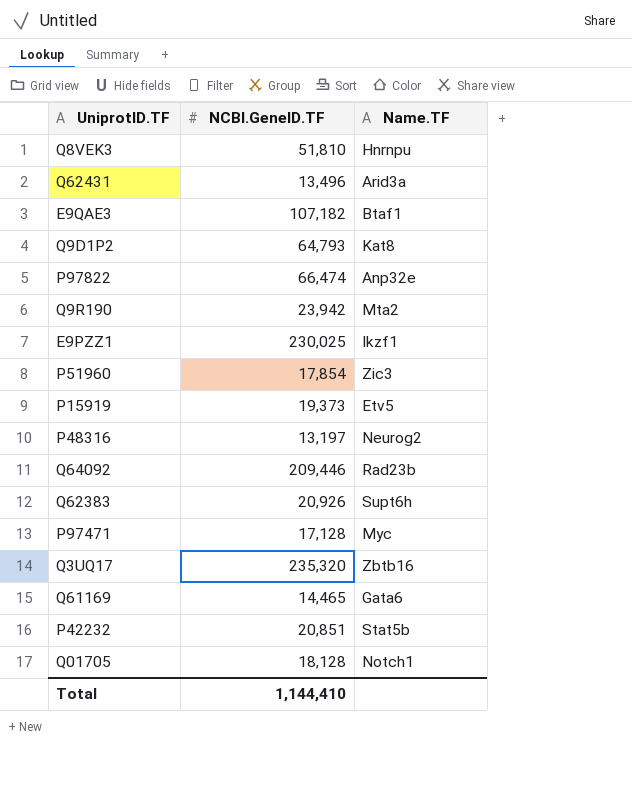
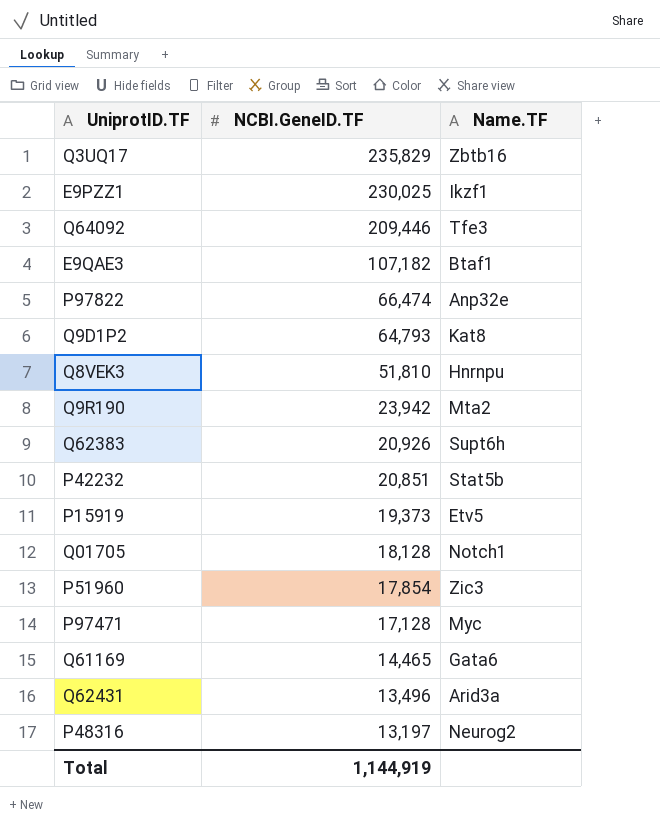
row order: none -> NCBI.GeneID.TF descending
Q3UQ17 | NCBI.GeneID.TF: 235,320 -> 235,829
Q64092 | Name.TF: Rad23b -> Tfe3
Total | NCBI.GeneID.TF: 1,144,410 -> 1,144,919

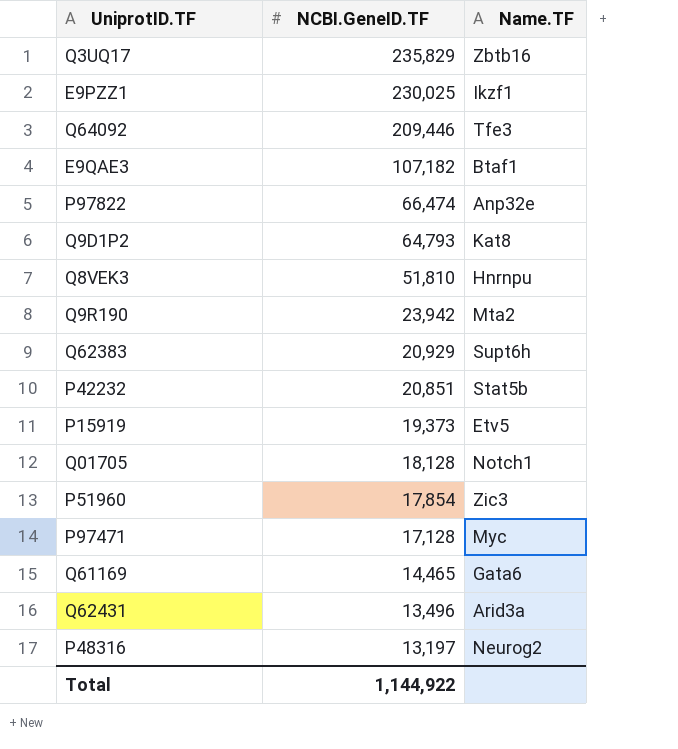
Q62383 | NCBI.GeneID.TF: 20,926 -> 20,929
Total | NCBI.GeneID.TF: 1,144,919 -> 1,144,922

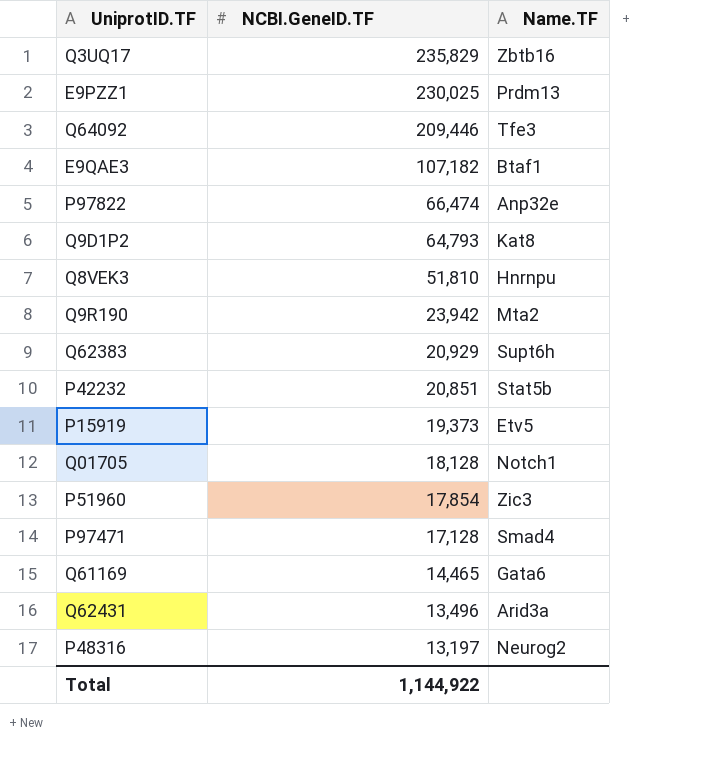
E9PZZ1 | Name.TF: Ikzf1 -> Prdm13
P97471 | Name.TF: Myc -> Smad4

